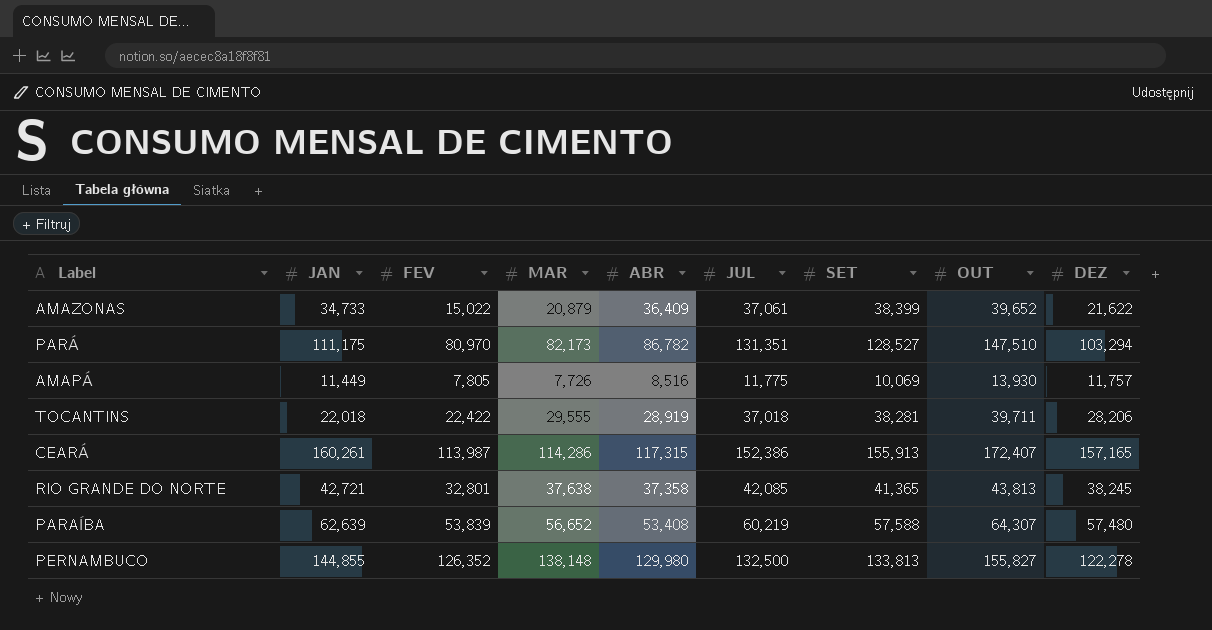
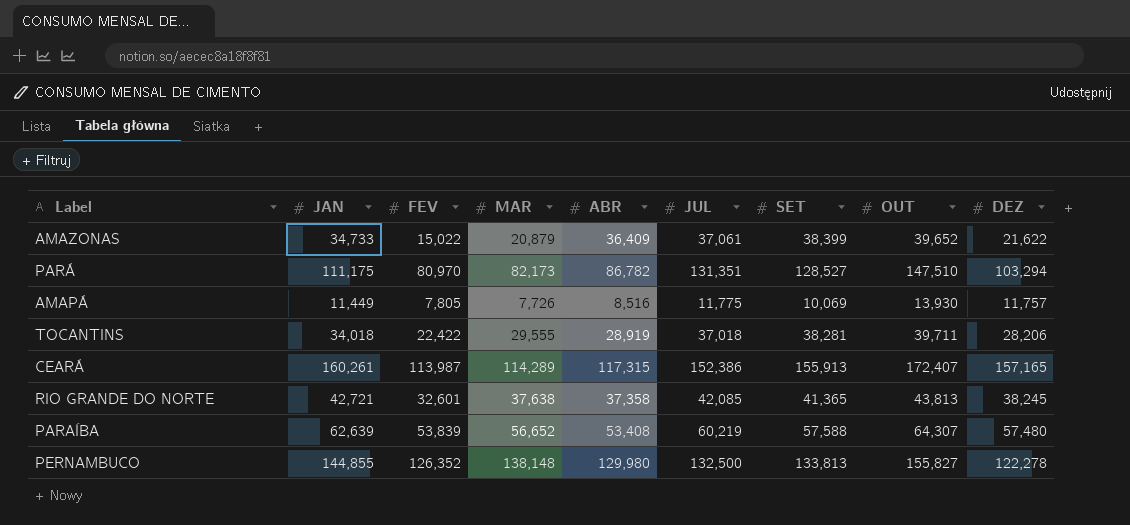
TOCANTINS | JAN: 22,018 -> 34,018
CEARÁ | MAR: 114,286 -> 114,289
RIO GRANDE DO NORTE | FEV: 32,801 -> 32,601

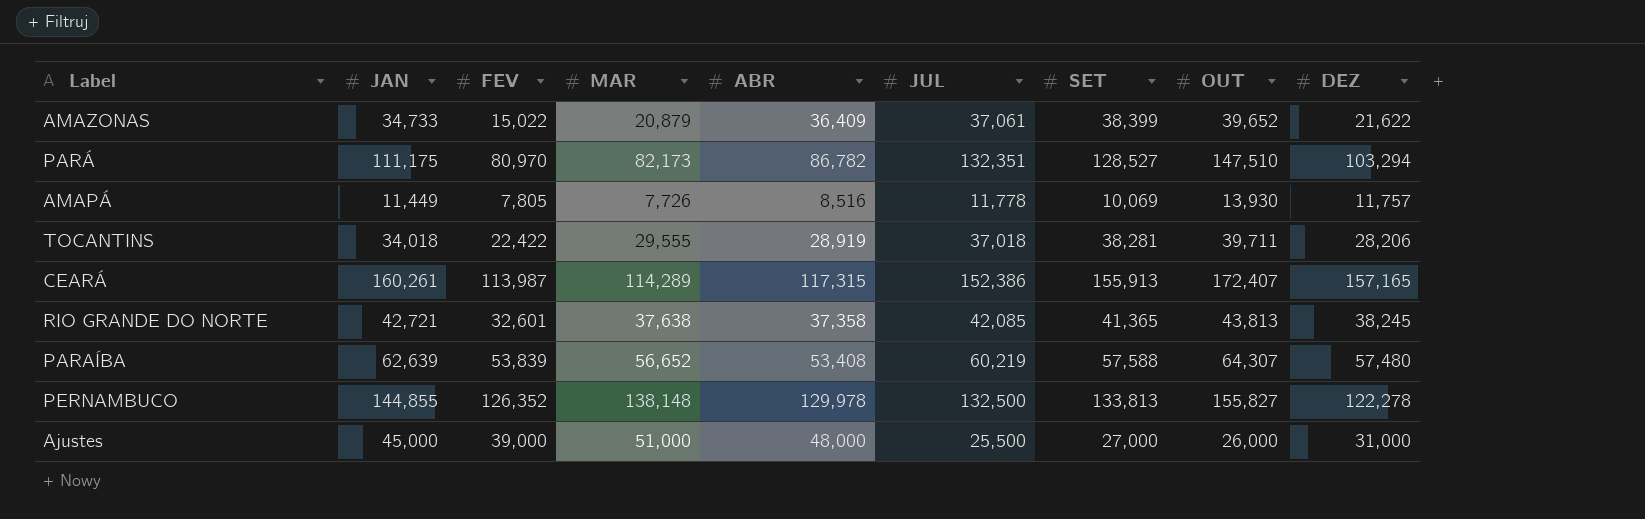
PARÁ | JUL: 131,351 -> 132,351
AMAPÁ | JUL: 11,775 -> 11,778
PERNAMBUCO | ABR: 129,980 -> 129,978
row Ajustes: none -> 45,000 | 39,000 | 51,000 | 48,000 | 25,500 | 27,000 | 26,000 | 31,000

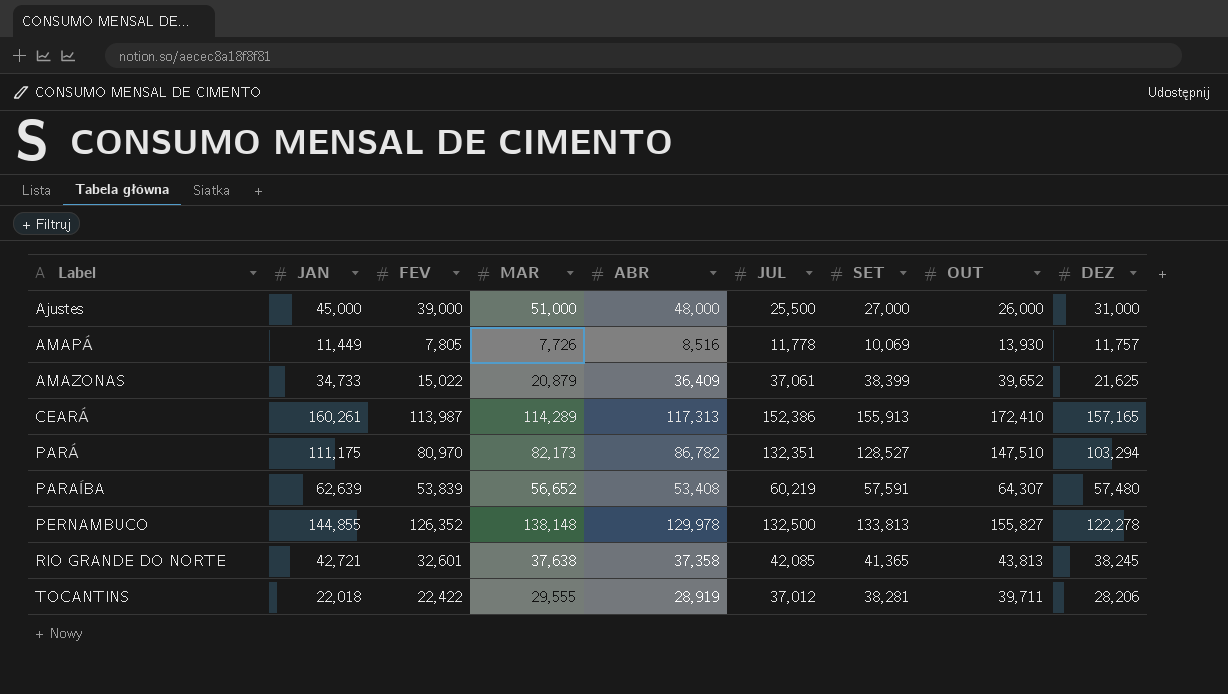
row order: none -> Label ascending
AMAZONAS | DEZ: 21,622 -> 21,625
CEARÁ | ABR: 117,315 -> 117,313
CEARÁ | OUT: 172,407 -> 172,410
PARAÍBA | SET: 57,588 -> 57,591
TOCANTINS | JAN: 34,018 -> 22,018
TOCANTINS | JUL: 37,018 -> 37,012

